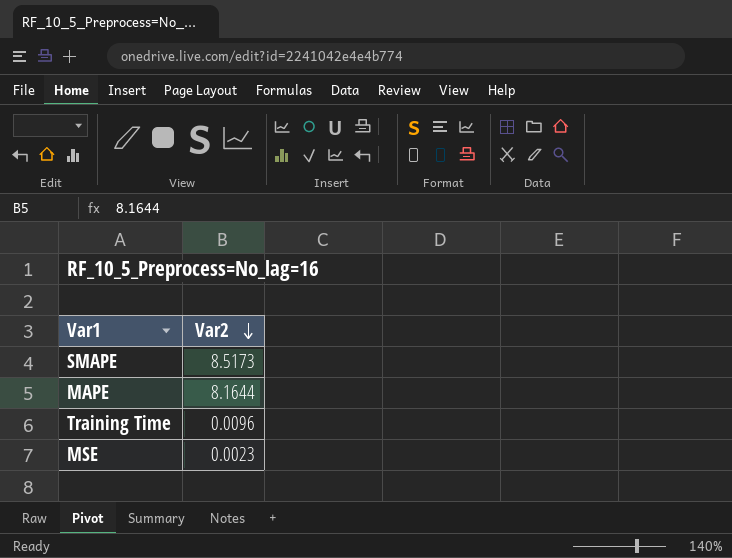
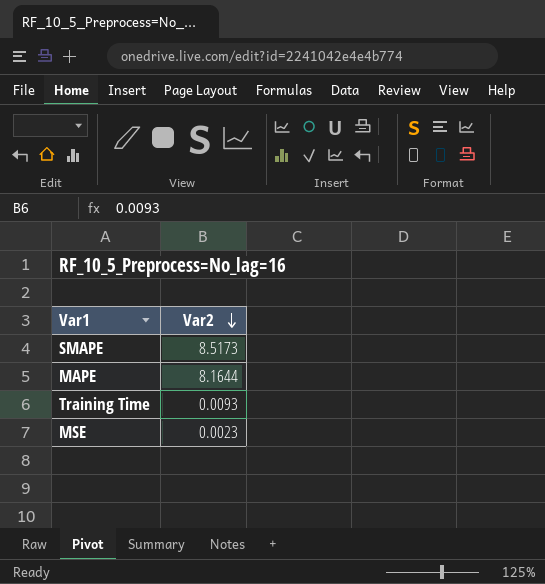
Training Time | Var2: 0.0096 -> 0.0093

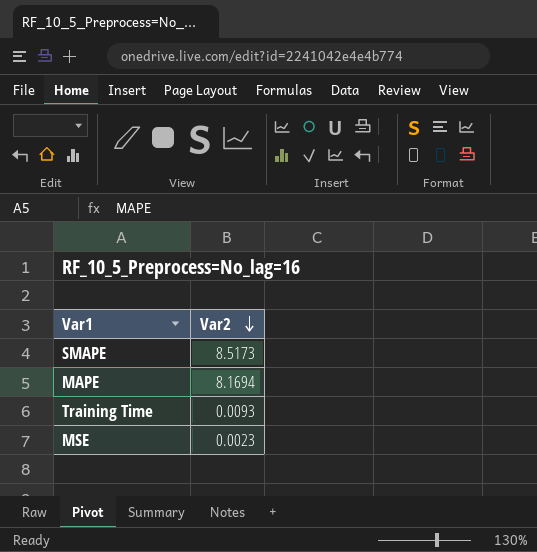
MAPE | Var2: 8.1644 -> 8.1694

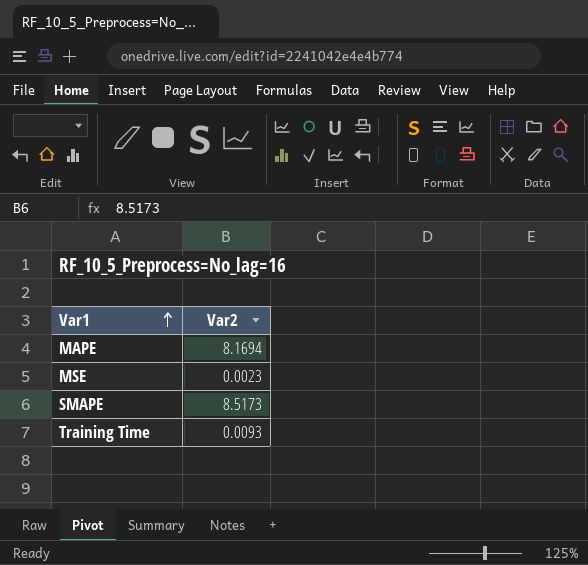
row order: Var2 descending -> Var1 ascending

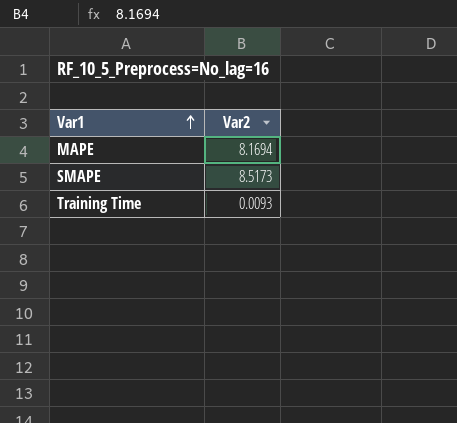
row MSE: 0.0023 -> none

